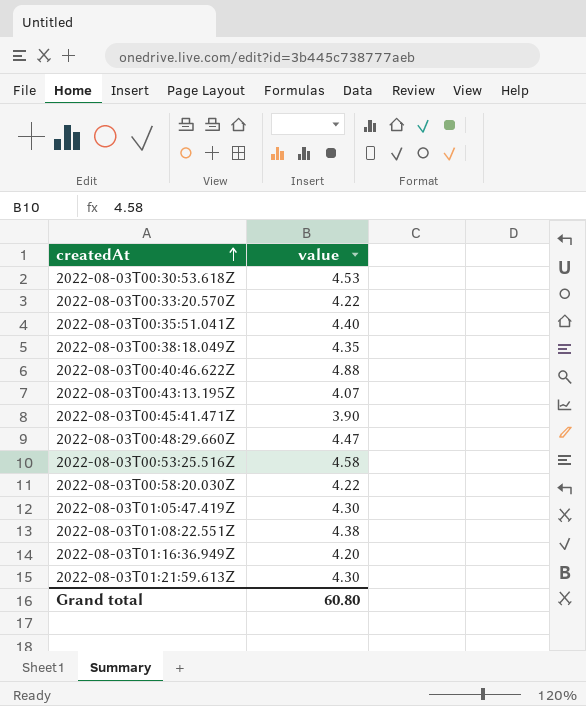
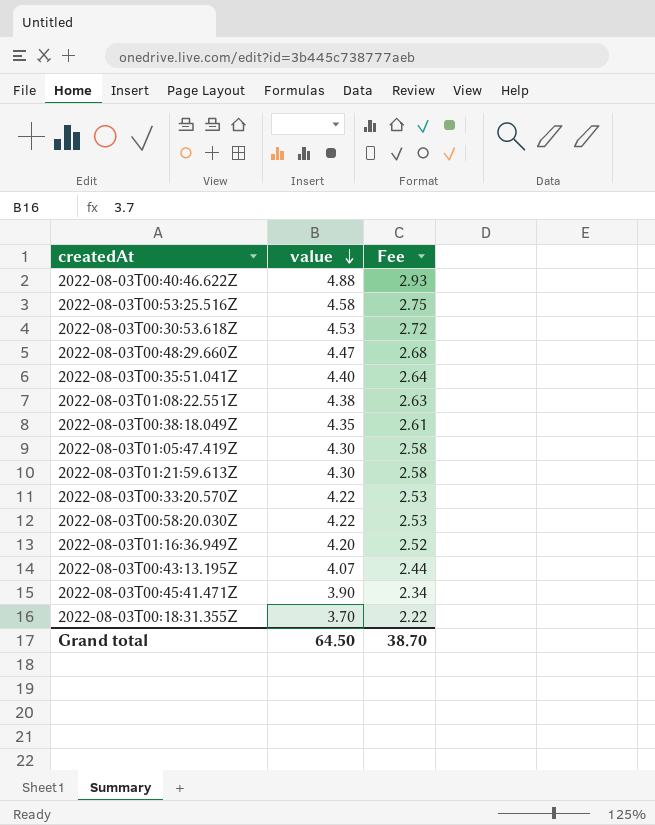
row order: createdAt ascending -> value descending
column Fee | formula: none -> [value] * 0.6
row 2022-08-03T00:18:31.355Z: none -> 3.70 | 2.22
Grand total | value: 60.80 -> 64.50

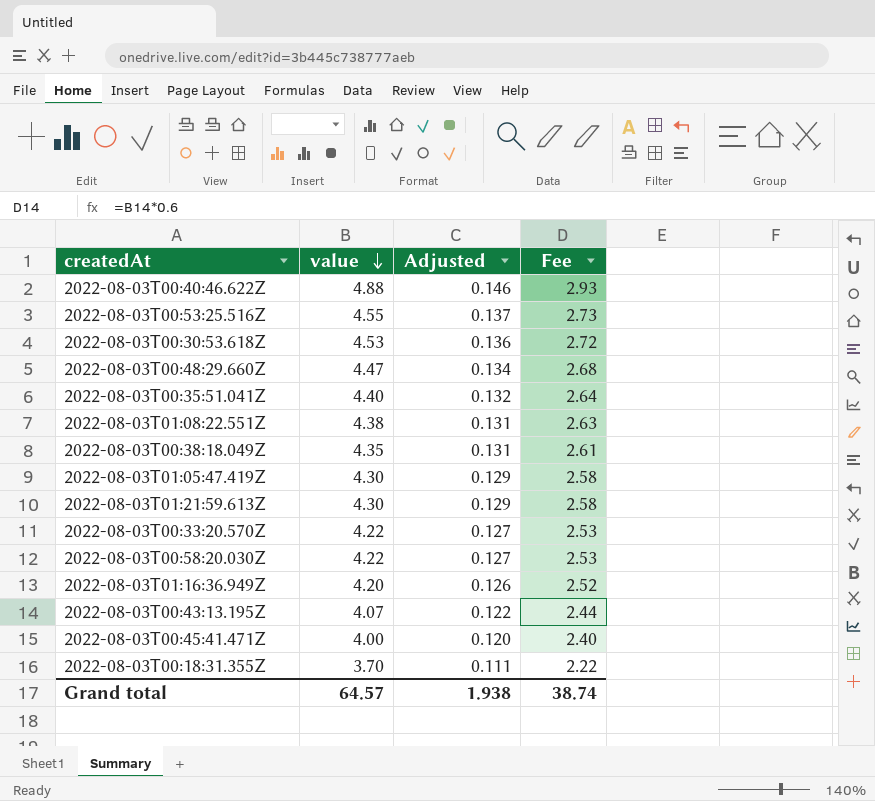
column Adjusted | formula: none -> [value] * 0.03
2022-08-03T00:53:25.516Z | value: 4.58 -> 4.55
2022-08-03T00:53:25.516Z | Fee: 2.75 -> 2.73
2022-08-03T00:45:41.471Z | value: 3.90 -> 4.00
2022-08-03T00:45:41.471Z | Fee: 2.34 -> 2.40
Grand total | value: 64.50 -> 64.57
Grand total | Fee: 38.70 -> 38.74

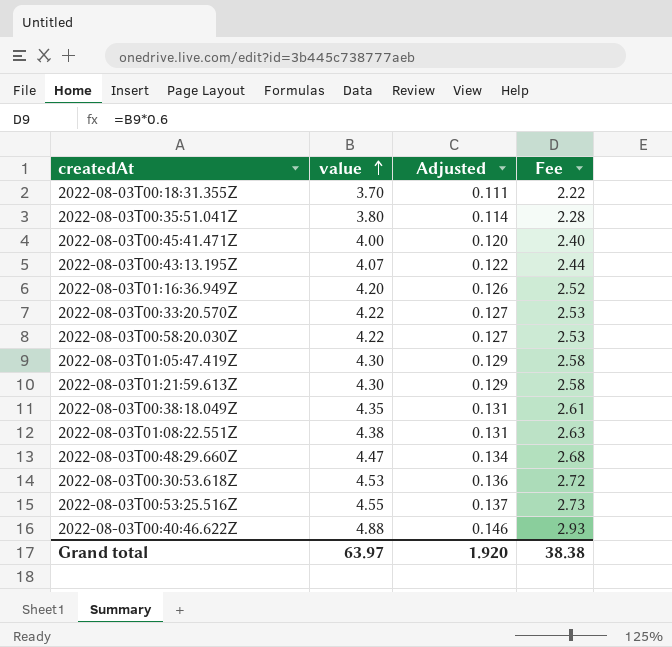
row order: value descending -> value ascending
2022-08-03T00:35:51.041Z | value: 4.40 -> 3.80
2022-08-03T00:35:51.041Z | Adjusted: 0.132 -> 0.114
2022-08-03T00:35:51.041Z | Fee: 2.64 -> 2.28
Grand total | value: 64.57 -> 63.97
Grand total | Adjusted: 1.938 -> 1.920
Grand total | Fee: 38.74 -> 38.38

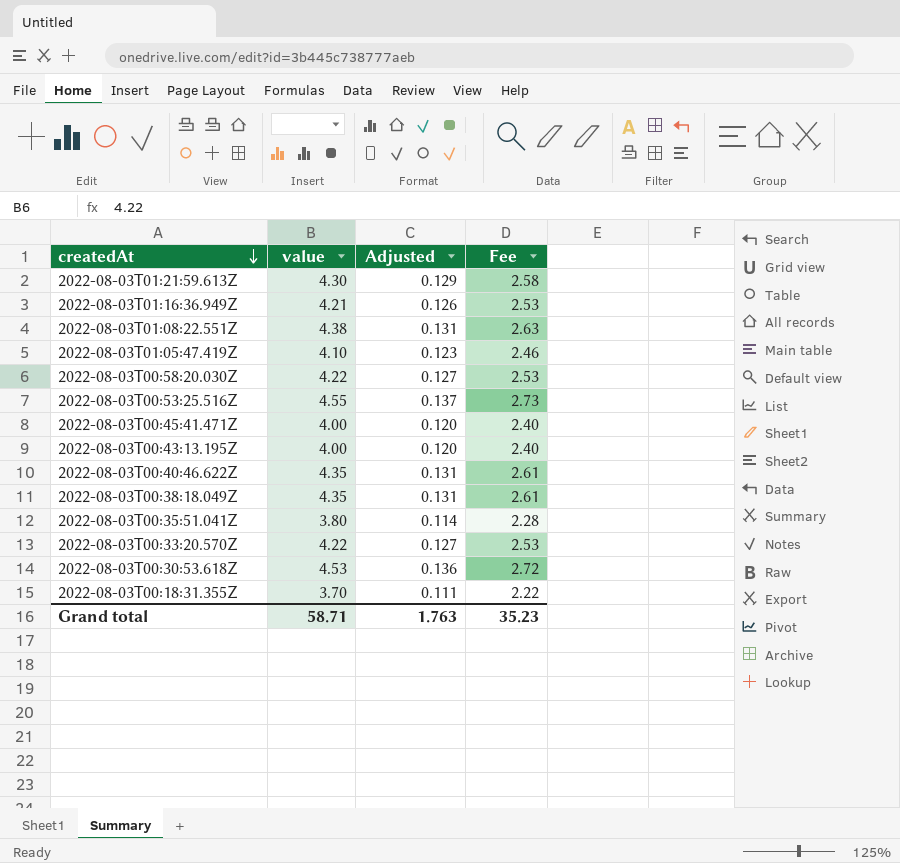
row order: value ascending -> createdAt descending
row 2022-08-03T00:48:29.660Z: 4.47 | 0.134 | 2.68 -> none
2022-08-03T01:16:36.949Z | value: 4.20 -> 4.21
2022-08-03T01:16:36.949Z | Fee: 2.52 -> 2.53
2022-08-03T01:05:47.419Z | value: 4.30 -> 4.10
2022-08-03T01:05:47.419Z | Adjusted: 0.129 -> 0.123
2022-08-03T01:05:47.419Z | Fee: 2.58 -> 2.46
2022-08-03T00:43:13.195Z | value: 4.07 -> 4.00
2022-08-03T00:43:13.195Z | Adjusted: 0.122 -> 0.120
2022-08-03T00:43:13.195Z | Fee: 2.44 -> 2.40
2022-08-03T00:40:46.622Z | value: 4.88 -> 4.35
2022-08-03T00:40:46.622Z | Adjusted: 0.146 -> 0.131
2022-08-03T00:40:46.622Z | Fee: 2.93 -> 2.61
Grand total | value: 63.97 -> 58.71
Grand total | Adjusted: 1.920 -> 1.763
Grand total | Fee: 38.38 -> 35.23

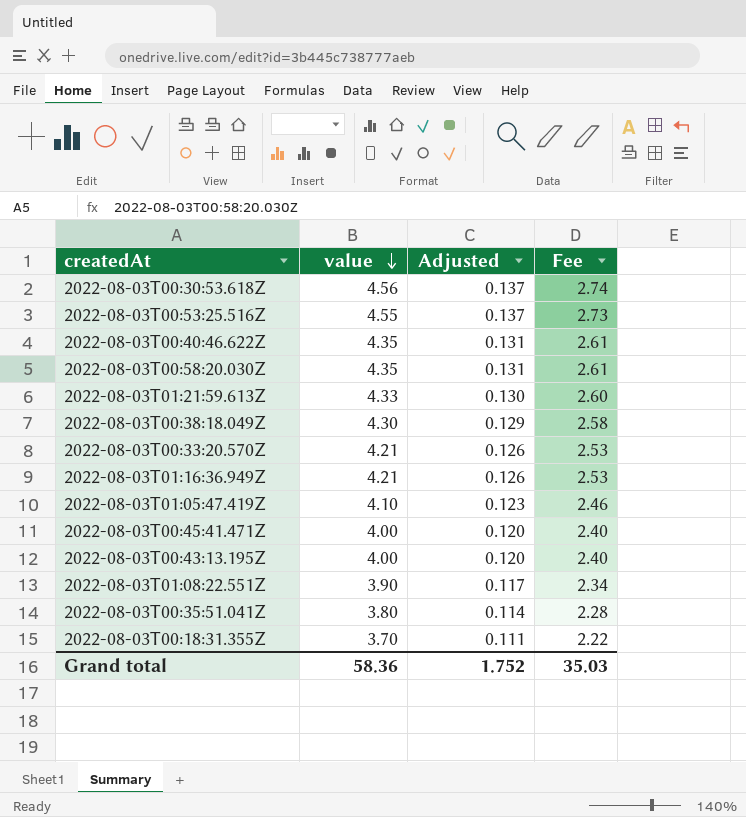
row order: createdAt descending -> value descending
2022-08-03T00:30:53.618Z | value: 4.53 -> 4.56
2022-08-03T00:30:53.618Z | Adjusted: 0.136 -> 0.137
2022-08-03T00:30:53.618Z | Fee: 2.72 -> 2.74
2022-08-03T00:58:20.030Z | value: 4.22 -> 4.35
2022-08-03T00:58:20.030Z | Adjusted: 0.127 -> 0.131
2022-08-03T00:58:20.030Z | Fee: 2.53 -> 2.61
2022-08-03T01:21:59.613Z | value: 4.30 -> 4.33
2022-08-03T01:21:59.613Z | Adjusted: 0.129 -> 0.130
2022-08-03T01:21:59.613Z | Fee: 2.58 -> 2.60
2022-08-03T00:38:18.049Z | value: 4.35 -> 4.30
2022-08-03T00:38:18.049Z | Adjusted: 0.131 -> 0.129
2022-08-03T00:38:18.049Z | Fee: 2.61 -> 2.58
2022-08-03T00:33:20.570Z | value: 4.22 -> 4.21
2022-08-03T00:33:20.570Z | Adjusted: 0.127 -> 0.126
2022-08-03T01:08:22.551Z | value: 4.38 -> 3.90
2022-08-03T01:08:22.551Z | Adjusted: 0.131 -> 0.117
2022-08-03T01:08:22.551Z | Fee: 2.63 -> 2.34
Grand total | value: 58.71 -> 58.36
Grand total | Adjusted: 1.763 -> 1.752
Grand total | Fee: 35.23 -> 35.03

